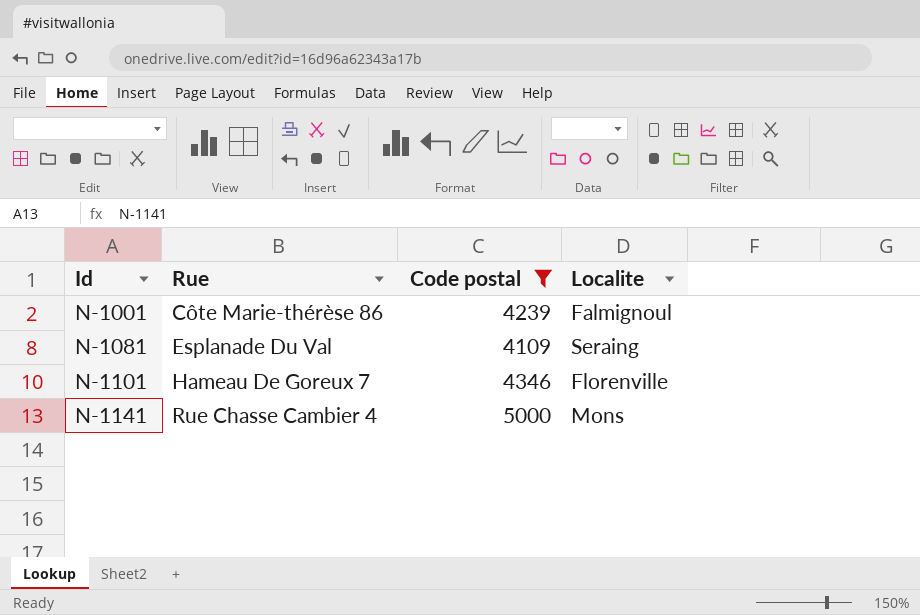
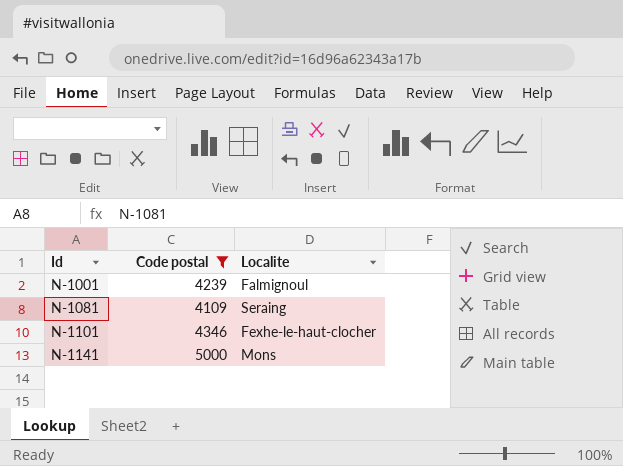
column Rue | position: 2 -> none
N-1101 | Localite: Florenville -> Fexhe-le-haut-clocher

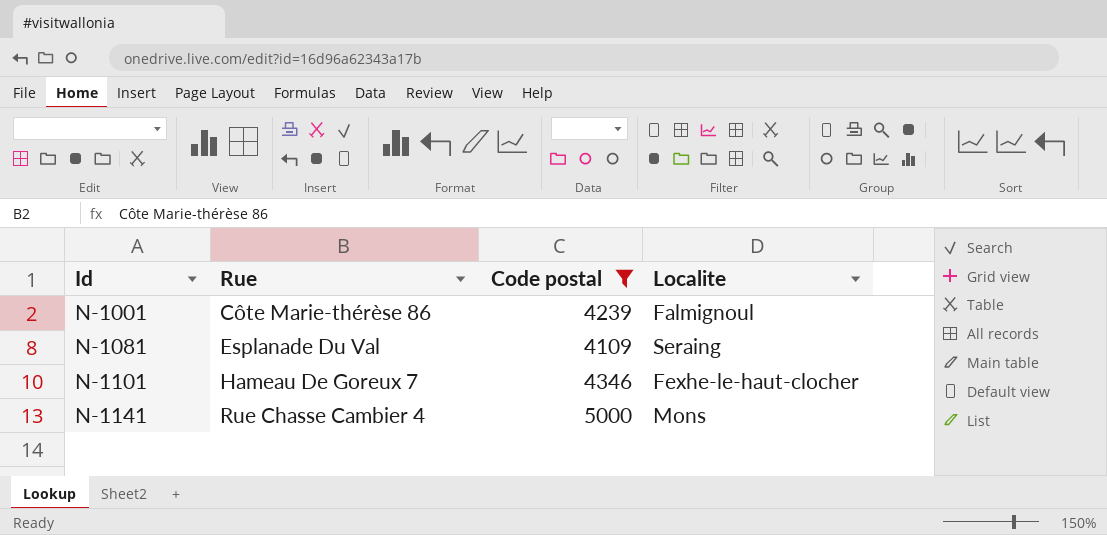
column Rue | position: none -> 2

